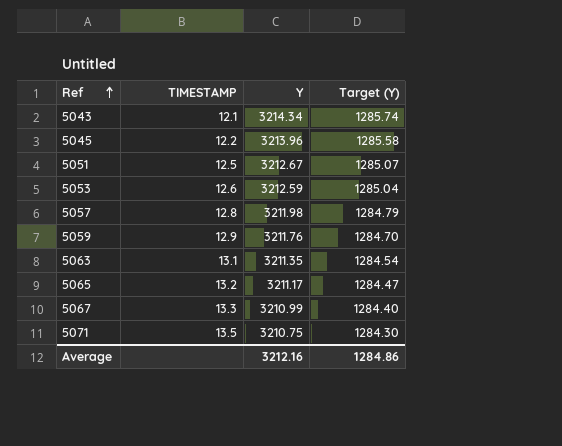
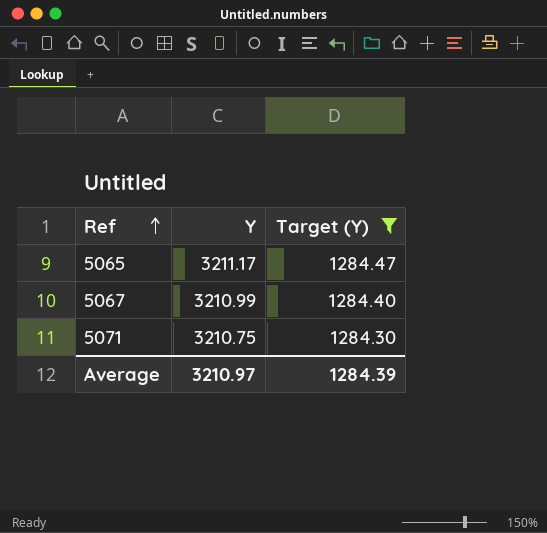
filter: none -> Target (Y) <= 1284.47
column TIMESTAMP | position: 2 -> none
Average | Y: 3212.16 -> 3210.97
Average | Target (Y): 1284.86 -> 1284.39

